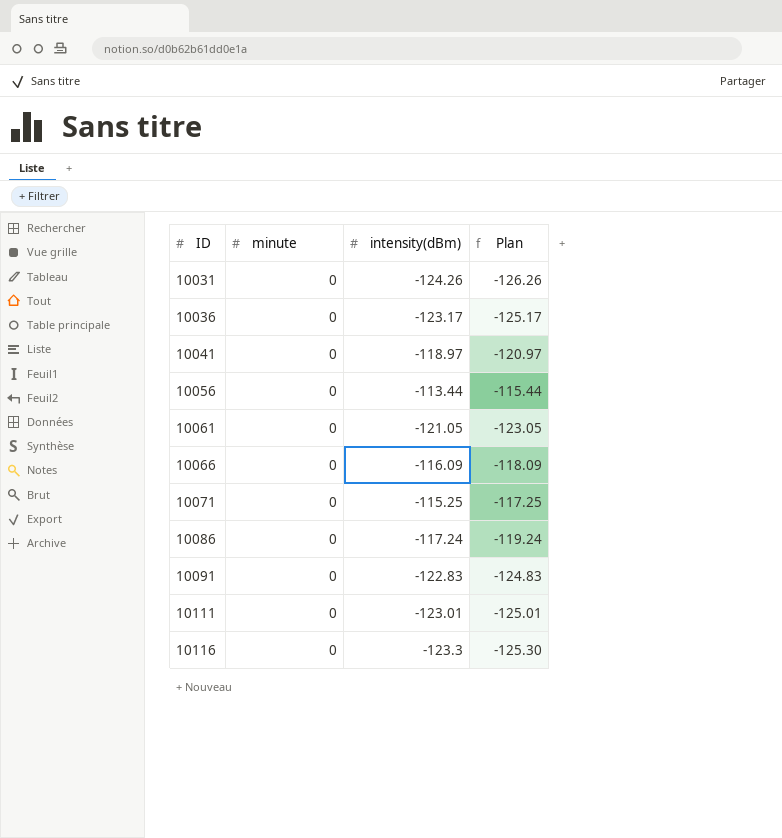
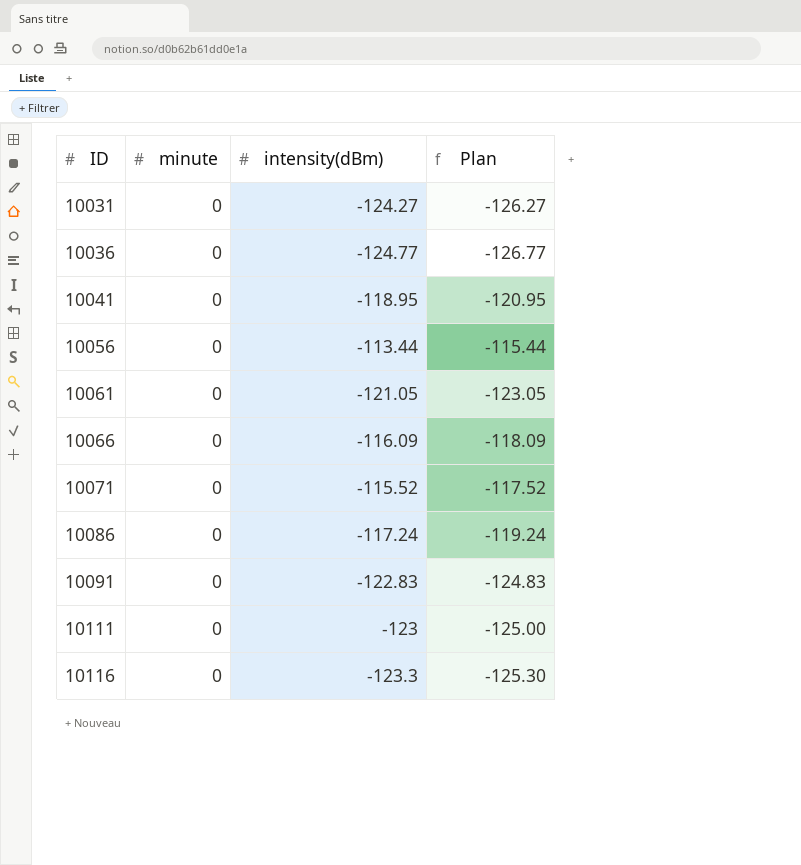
10031 | intensity(dBm): -124.26 -> -124.27
10031 | Plan: -126.26 -> -126.27
10036 | intensity(dBm): -123.17 -> -124.77
10036 | Plan: -125.17 -> -126.77
10041 | intensity(dBm): -118.97 -> -118.95
10041 | Plan: -120.97 -> -120.95
10071 | intensity(dBm): -115.25 -> -115.52
10071 | Plan: -117.25 -> -117.52
10111 | intensity(dBm): -123.01 -> -123
10111 | Plan: -125.01 -> -125.00

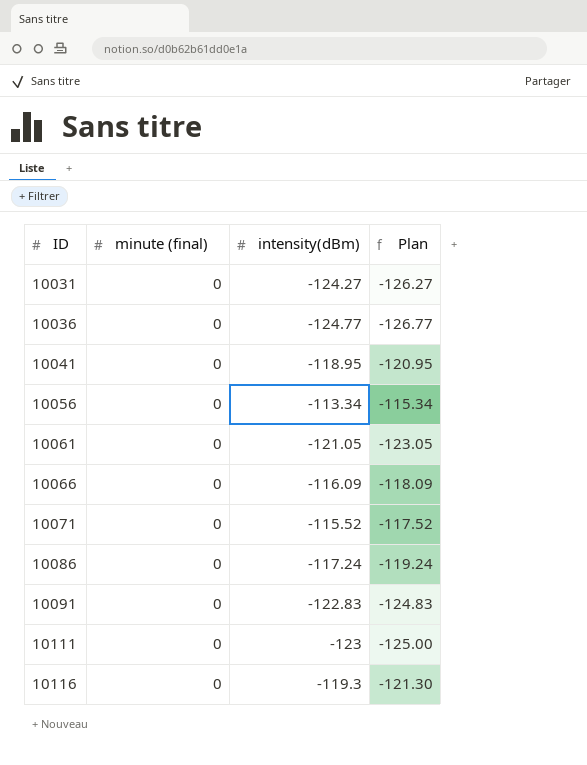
column name: minute -> minute (final)
10056 | intensity(dBm): -113.44 -> -113.34
10056 | Plan: -115.44 -> -115.34
10116 | intensity(dBm): -123.3 -> -119.3
10116 | Plan: -125.30 -> -121.30

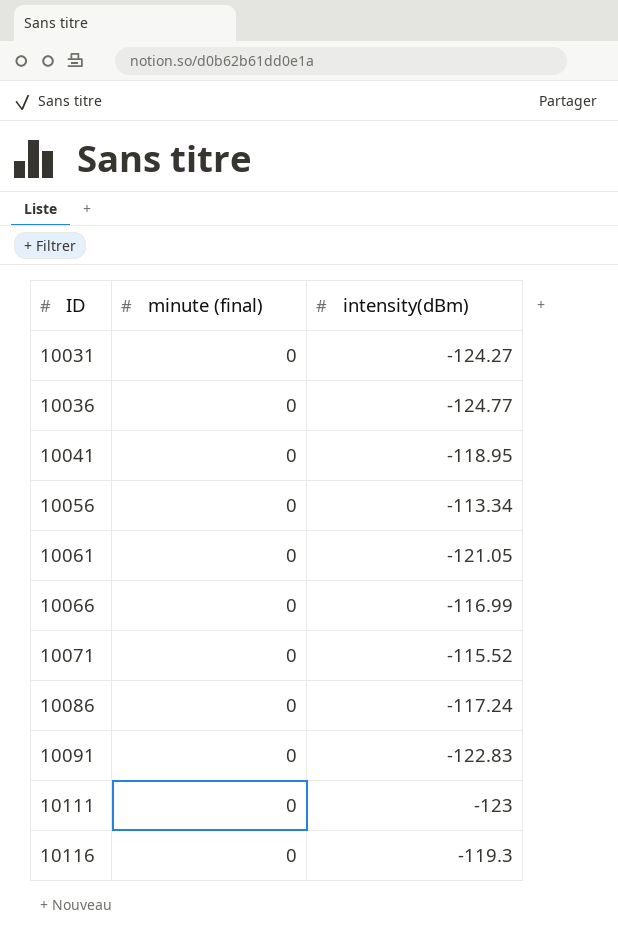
column Plan | formula: [intensity(dBm)] - 2 -> none
10066 | intensity(dBm): -116.09 -> -116.99

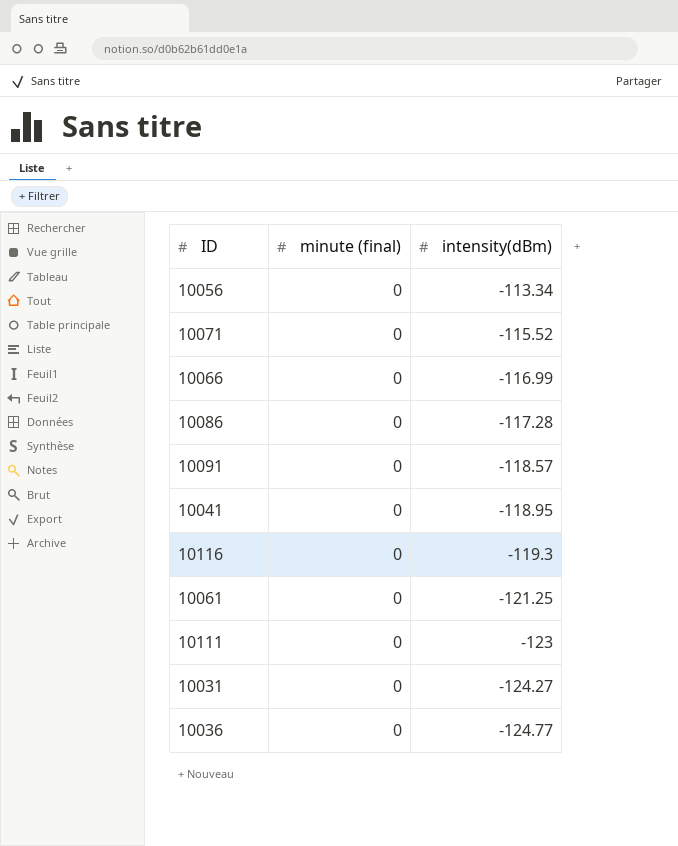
row order: ID ascending -> intensity(dBm) descending
10086 | intensity(dBm): -117.24 -> -117.28
10091 | intensity(dBm): -122.83 -> -118.57
10061 | intensity(dBm): -121.05 -> -121.25

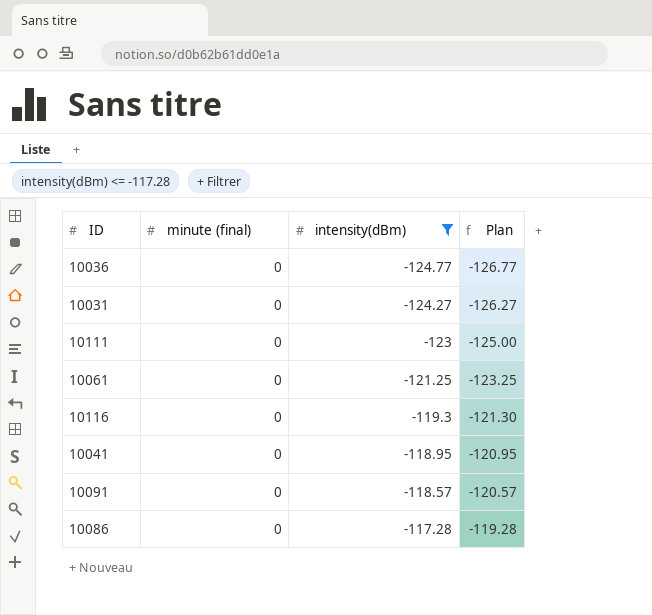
filter: none -> intensity(dBm) <= -117.28
row order: intensity(dBm) descending -> intensity(dBm) ascending
column Plan | formula: none -> [intensity(dBm)] - 2

